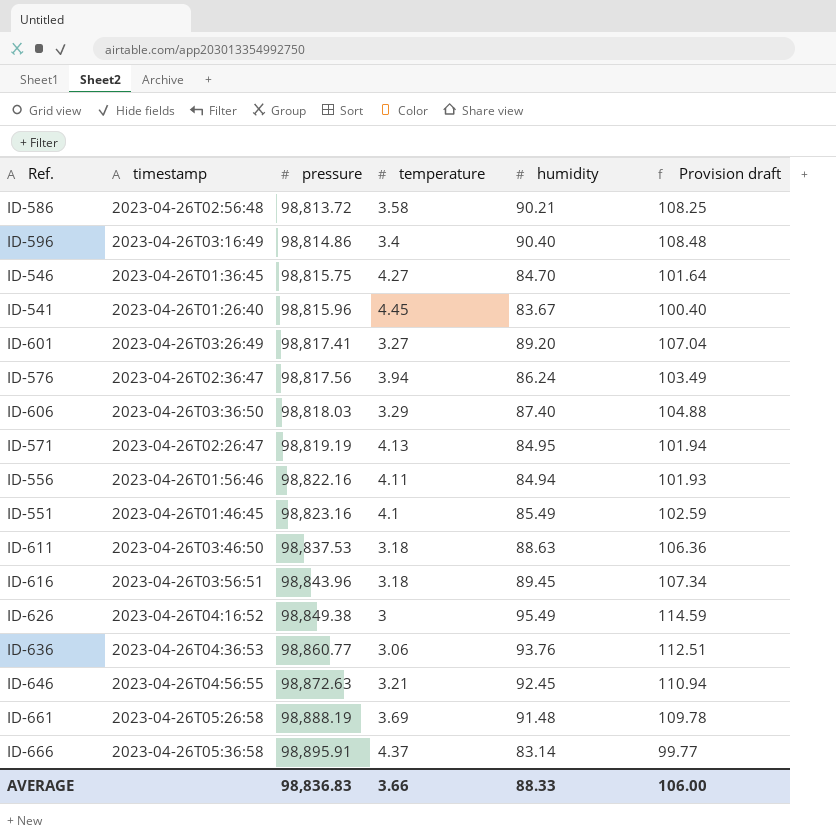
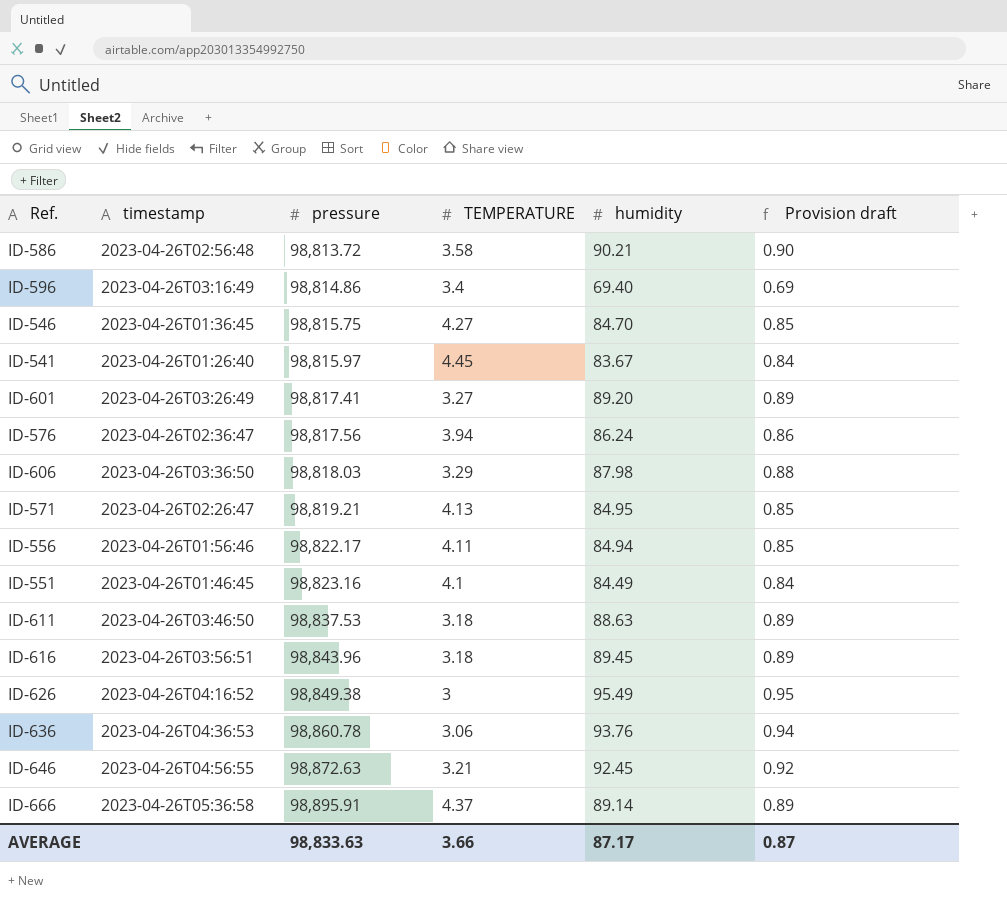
column name: temperature -> TEMPERATURE
column Provision draft | formula: [humidity] * 1.2 -> [humidity] * 0.01
row ID-661: 2023-04-26T05:26:58 | 98,888.19 | 3.69 | 91.48 | 109.78 -> none
ID-596 | humidity: 90.40 -> 69.40
ID-541 | pressure: 98,815.96 -> 98,815.97
ID-606 | humidity: 87.40 -> 87.98
ID-571 | pressure: 98,819.19 -> 98,819.21
ID-556 | pressure: 98,822.16 -> 98,822.17
ID-551 | humidity: 85.49 -> 84.49
ID-636 | pressure: 98,860.77 -> 98,860.78
ID-666 | humidity: 83.14 -> 89.14
AVERAGE | pressure: 98,836.83 -> 98,833.63
AVERAGE | humidity: 88.33 -> 87.17
AVERAGE | Provision draft: 106.00 -> 0.87

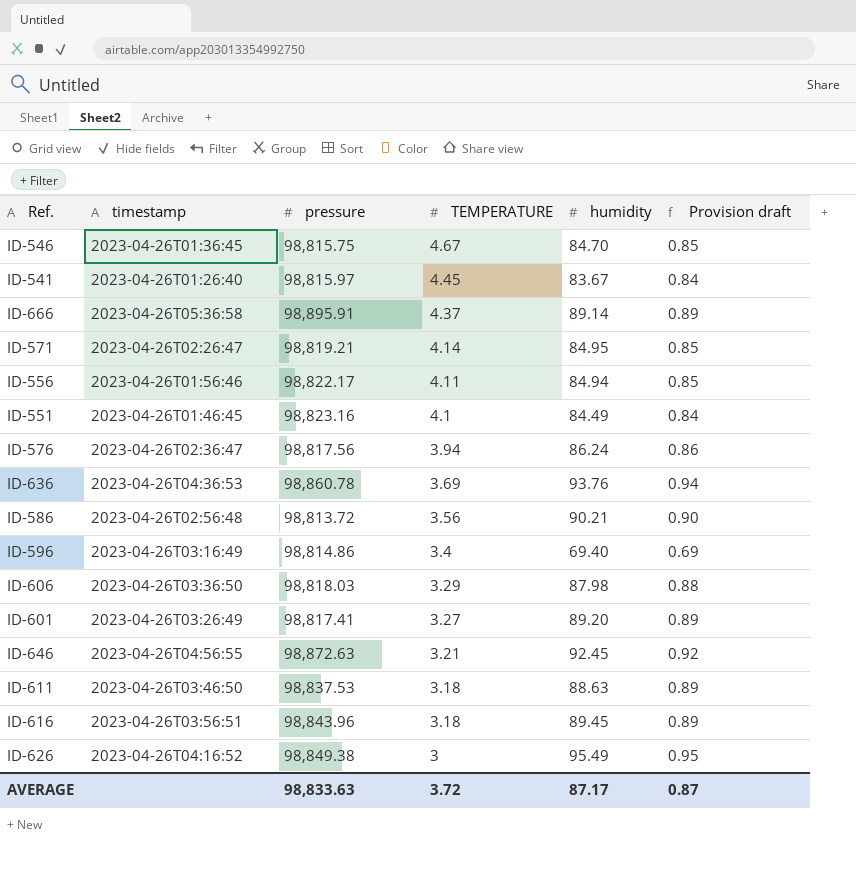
row order: pressure ascending -> TEMPERATURE descending
ID-546 | TEMPERATURE: 4.27 -> 4.67
ID-571 | TEMPERATURE: 4.13 -> 4.14
ID-636 | TEMPERATURE: 3.06 -> 3.69
ID-586 | TEMPERATURE: 3.58 -> 3.56
AVERAGE | TEMPERATURE: 3.66 -> 3.72

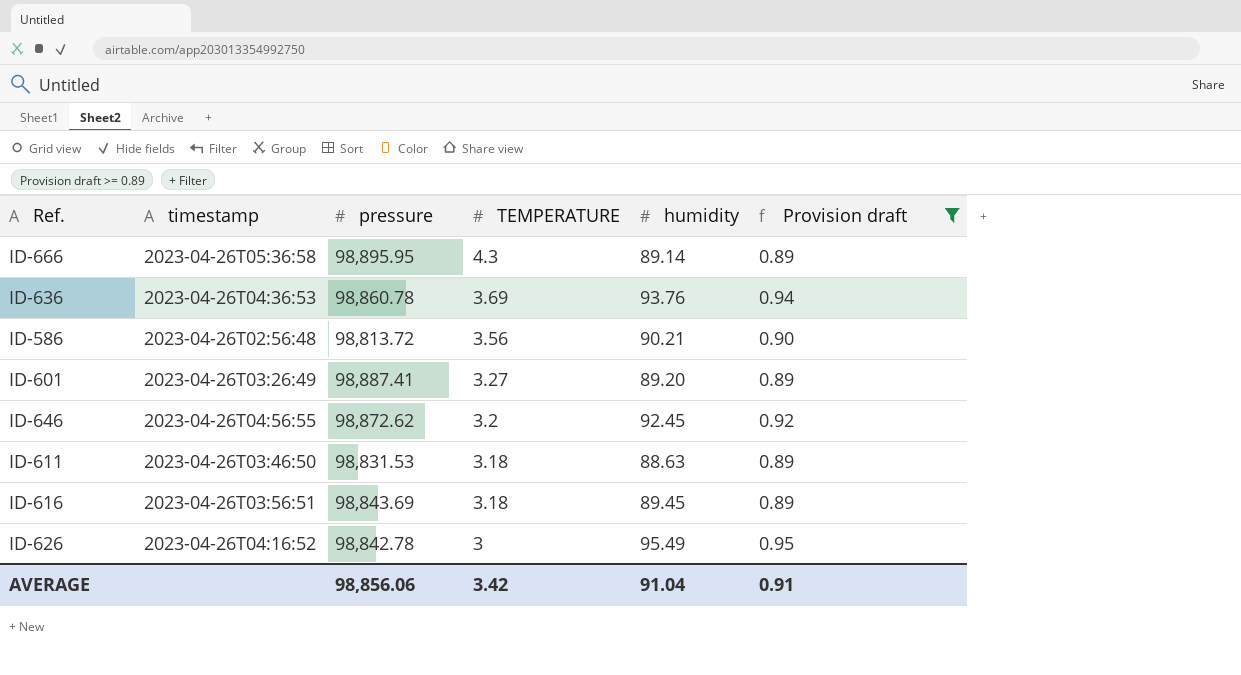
filter: none -> Provision draft >= 0.89
ID-666 | pressure: 98,895.91 -> 98,895.95
ID-666 | TEMPERATURE: 4.37 -> 4.3
ID-601 | pressure: 98,817.41 -> 98,887.41
ID-646 | pressure: 98,872.63 -> 98,872.62
ID-646 | TEMPERATURE: 3.21 -> 3.2
ID-611 | pressure: 98,837.53 -> 98,831.53
ID-616 | pressure: 98,843.96 -> 98,843.69
ID-626 | pressure: 98,849.38 -> 98,842.78
AVERAGE | pressure: 98,833.63 -> 98,856.06
AVERAGE | TEMPERATURE: 3.72 -> 3.42
AVERAGE | humidity: 87.17 -> 91.04
AVERAGE | Provision draft: 0.87 -> 0.91

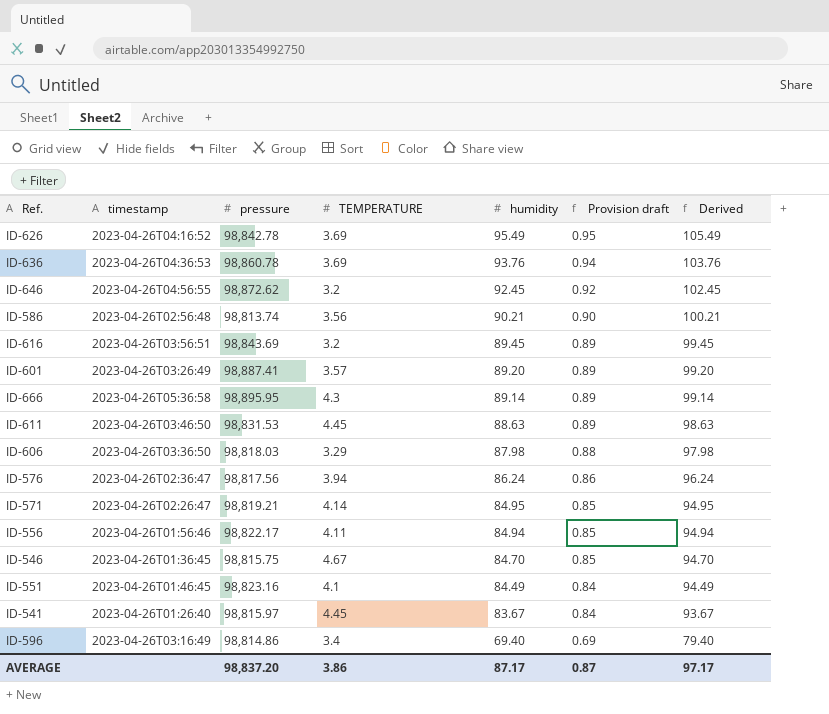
filter: Provision draft >= 0.89 -> none
row order: TEMPERATURE descending -> humidity descending
column Derived | formula: none -> [humidity] + 10
ID-626 | TEMPERATURE: 3 -> 3.69
ID-586 | pressure: 98,813.72 -> 98,813.74
ID-616 | TEMPERATURE: 3.18 -> 3.2
ID-601 | TEMPERATURE: 3.27 -> 3.57
ID-611 | TEMPERATURE: 3.18 -> 4.45
AVERAGE | pressure: 98,856.06 -> 98,837.20
AVERAGE | TEMPERATURE: 3.42 -> 3.86
AVERAGE | humidity: 91.04 -> 87.17
AVERAGE | Provision draft: 0.91 -> 0.87

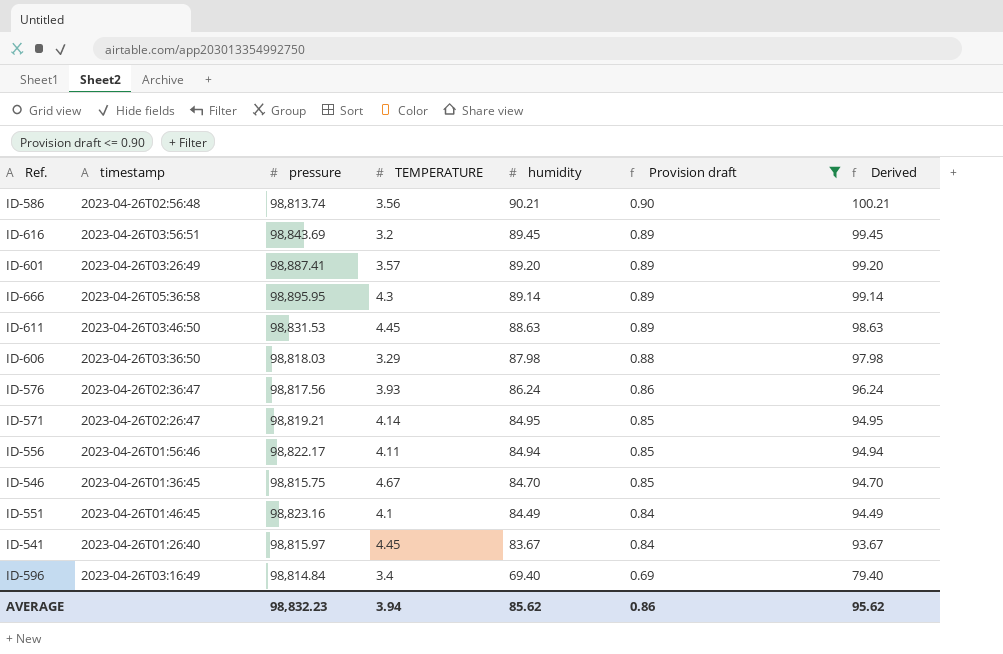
filter: none -> Provision draft <= 0.90
ID-576 | TEMPERATURE: 3.94 -> 3.93
ID-596 | pressure: 98,814.86 -> 98,814.84
AVERAGE | pressure: 98,837.20 -> 98,832.23
AVERAGE | TEMPERATURE: 3.86 -> 3.94
AVERAGE | humidity: 87.17 -> 85.62
AVERAGE | Provision draft: 0.87 -> 0.86
AVERAGE | Derived: 97.17 -> 95.62

